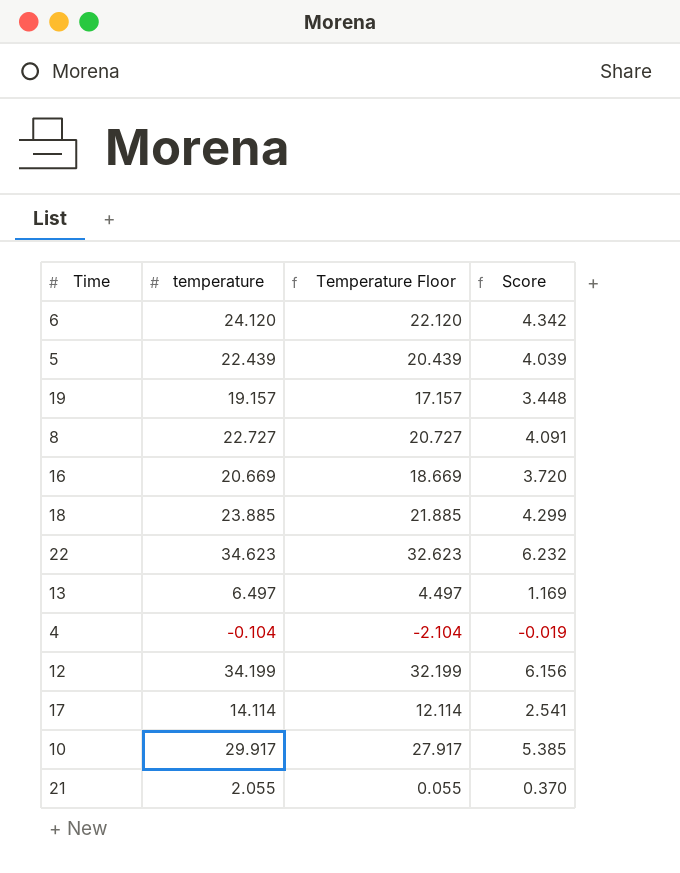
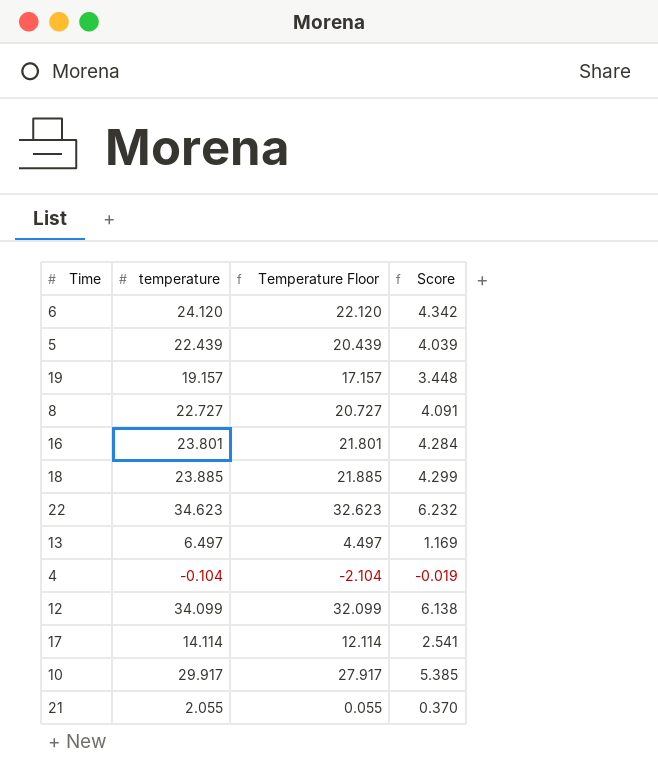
16 | temperature: 20.669 -> 23.801
16 | Temperature Floor: 18.669 -> 21.801
16 | Score: 3.720 -> 4.284
12 | temperature: 34.199 -> 34.099
12 | Temperature Floor: 32.199 -> 32.099
12 | Score: 6.156 -> 6.138

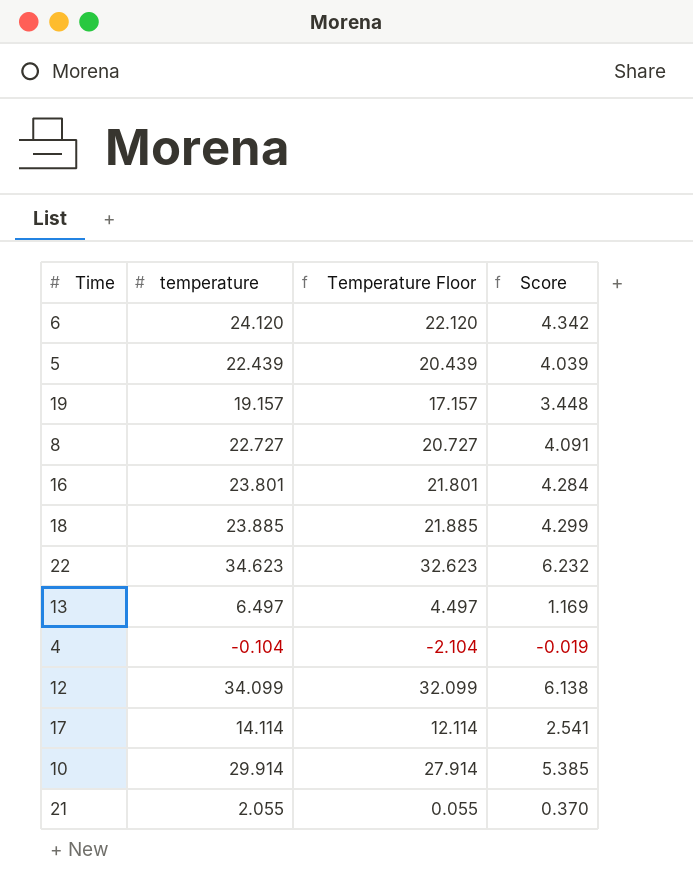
10 | temperature: 29.917 -> 29.914
10 | Temperature Floor: 27.917 -> 27.914

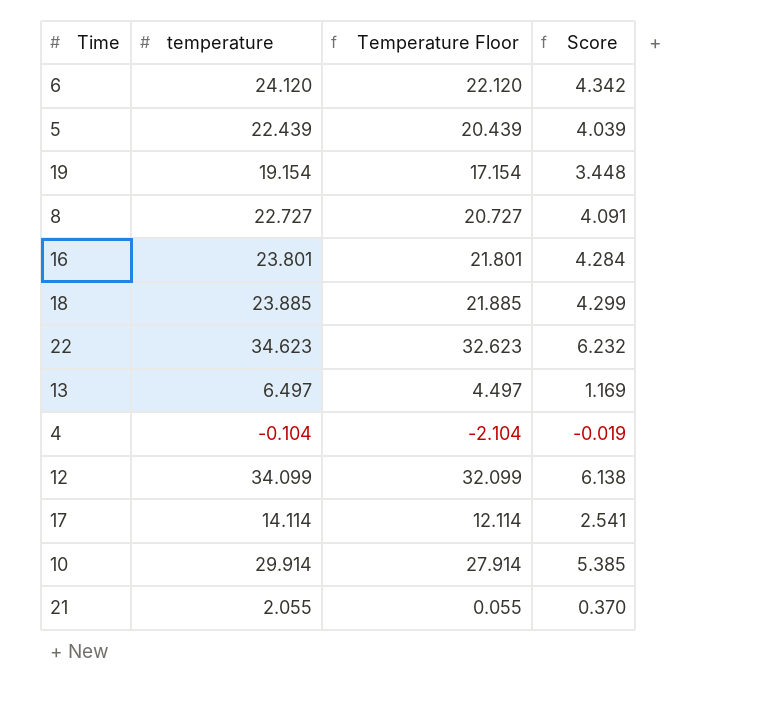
19 | temperature: 19.157 -> 19.154
19 | Temperature Floor: 17.157 -> 17.154

